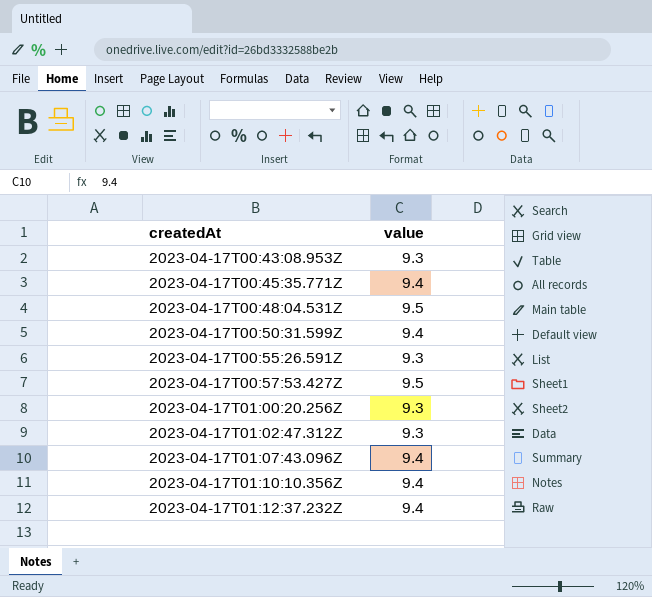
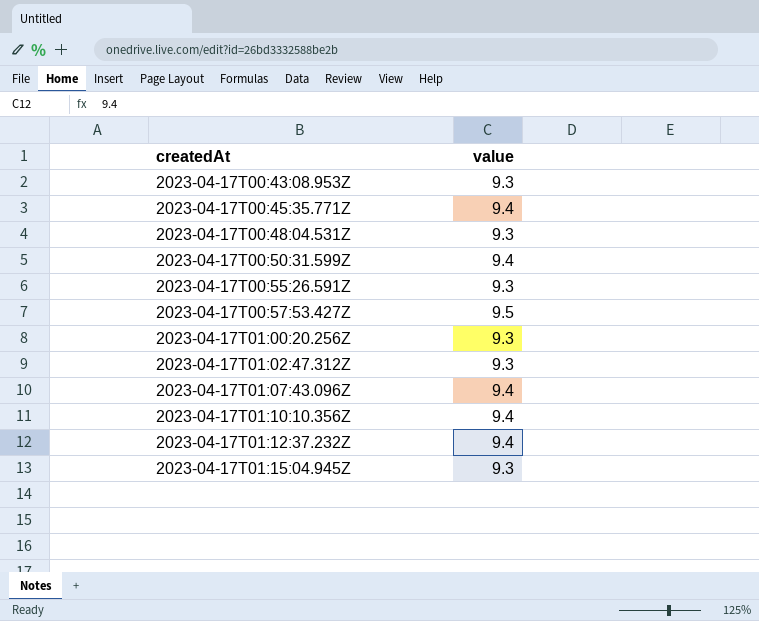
2023-04-17T00:48:04.531Z | value: 9.5 -> 9.3
row 2023-04-17T01:15:04.945Z: none -> 9.3

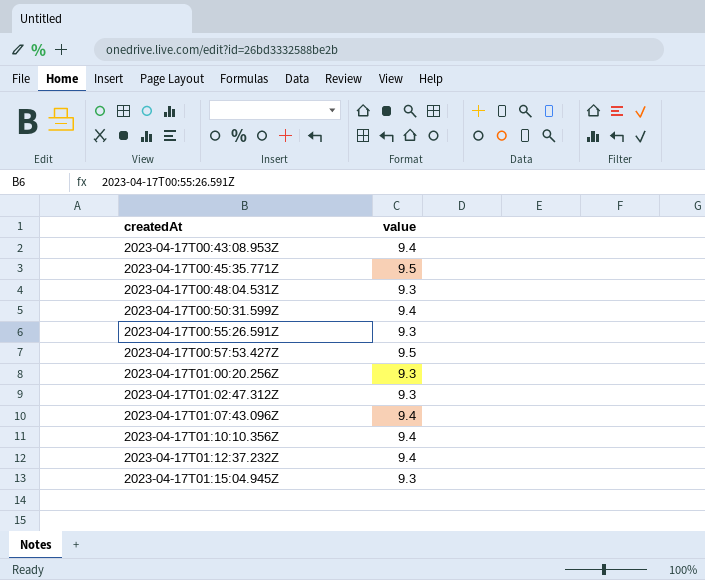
2023-04-17T00:43:08.953Z | value: 9.3 -> 9.4
2023-04-17T00:45:35.771Z | value: 9.4 -> 9.5

